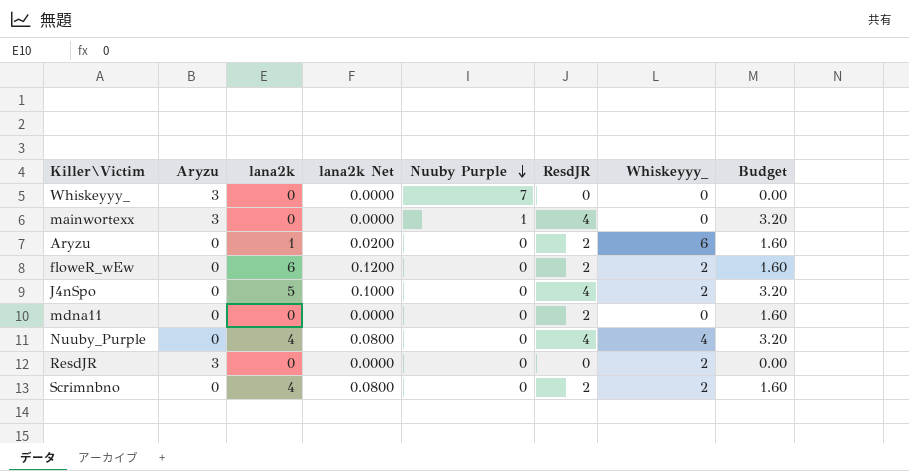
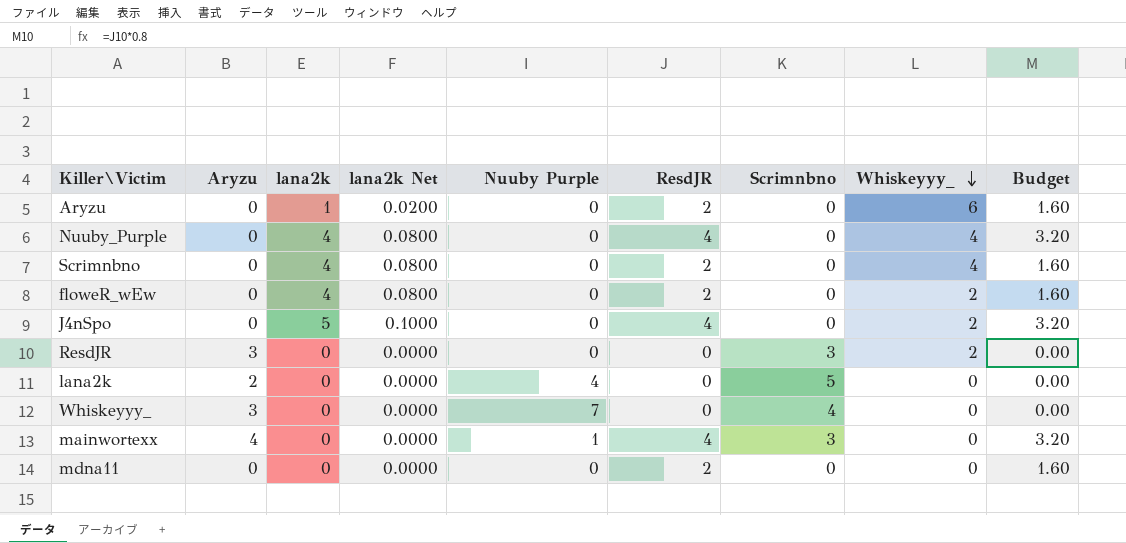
row order: Nuuby Purple descending -> Whiskeyyy_ descending
column Scrimnbno | position: none -> 7
Scrimnbno | Whiskeyyy_: 2 -> 4
floweR_wEw | lana2k: 6 -> 4
floweR_wEw | lana2k Net: 0.1200 -> 0.0800
row lana2k: none -> 2 | 0 | 0.0000 | 4 | 0 | 5 | 0 | 0.00
mainwortexx | Aryzu: 3 -> 4

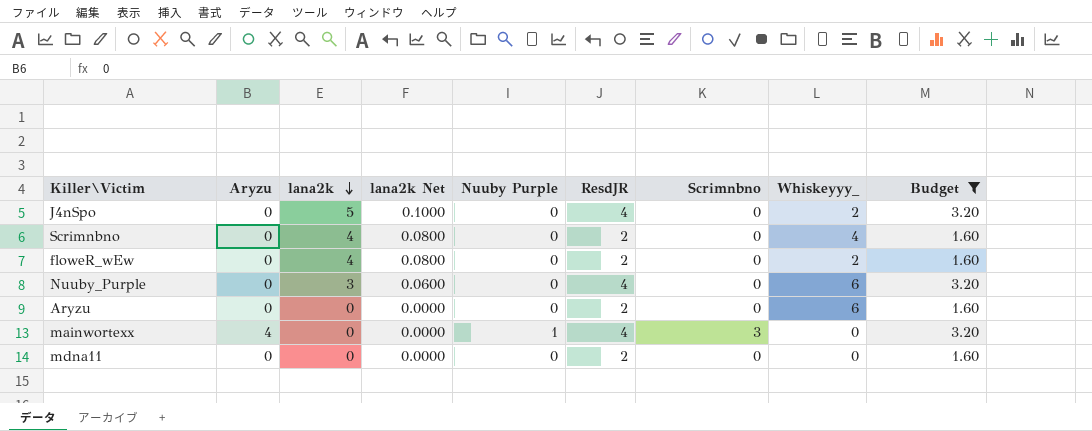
filter: none -> Budget != 0.00
row order: Whiskeyyy_ descending -> lana2k descending
Nuuby_Purple | lana2k: 4 -> 3
Nuuby_Purple | lana2k Net: 0.0800 -> 0.0600
Nuuby_Purple | Whiskeyyy_: 4 -> 6
Aryzu | lana2k: 1 -> 0
Aryzu | lana2k Net: 0.0200 -> 0.0000

